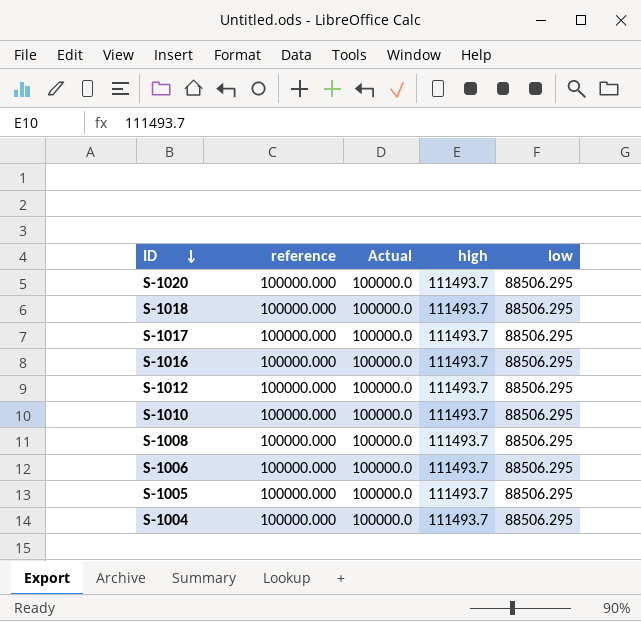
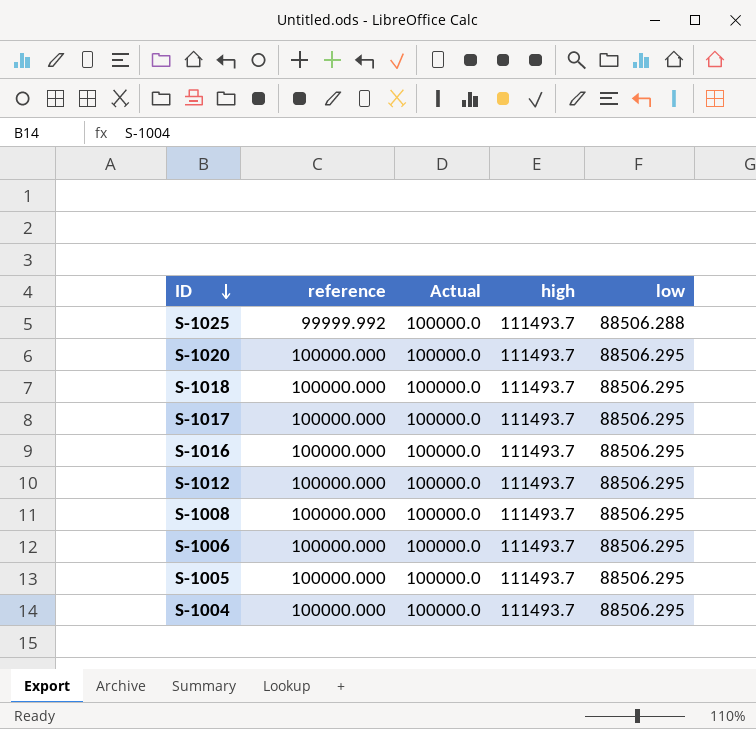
row S-1010: 100000.000 | 100000.0 | 111493.7 | 88506.295 -> none
row S-1025: none -> 99999.992 | 100000.0 | 111493.7 | 88506.288

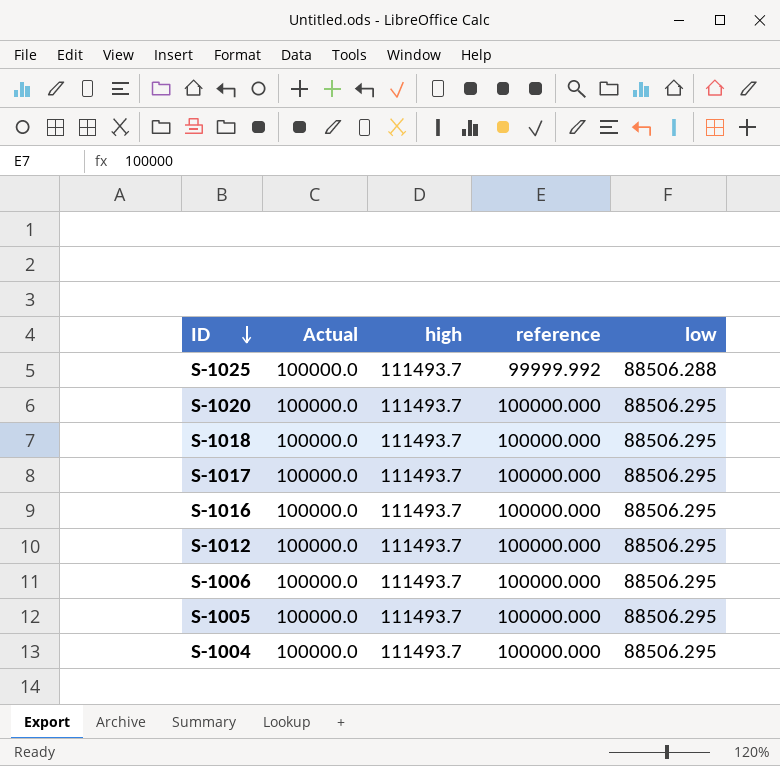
column reference | position: 2 -> 4
row S-1008: 100000.000 | 100000.0 | 111493.7 | 88506.295 -> none

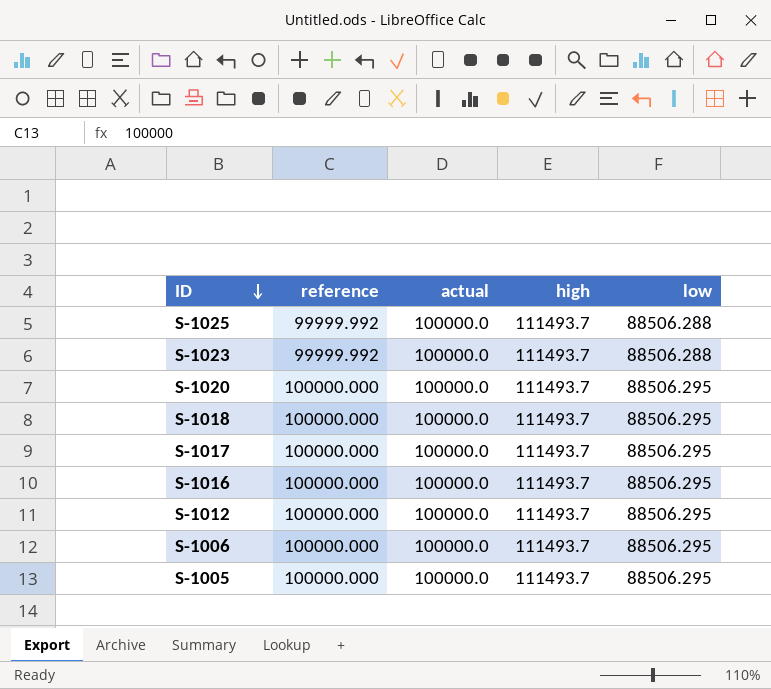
column reference | position: 4 -> 2
column name: Actual -> actual
row S-1004: 100000.0 | 111493.7 | 100000.000 | 88506.295 -> none
row S-1023: none -> 99999.992 | 100000.0 | 111493.7 | 88506.288

